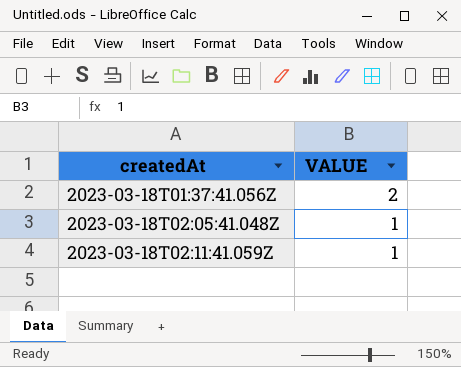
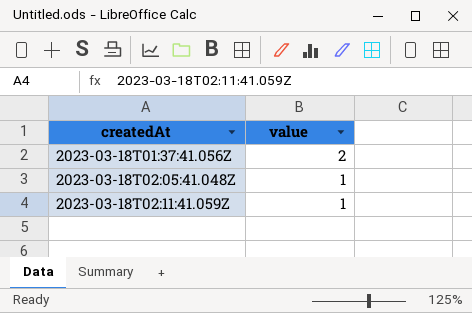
column name: VALUE -> value

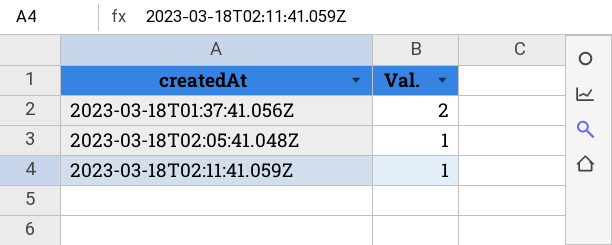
column name: value -> Val.

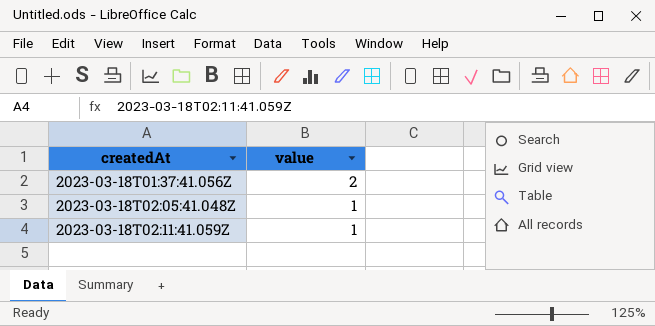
column name: Val. -> value

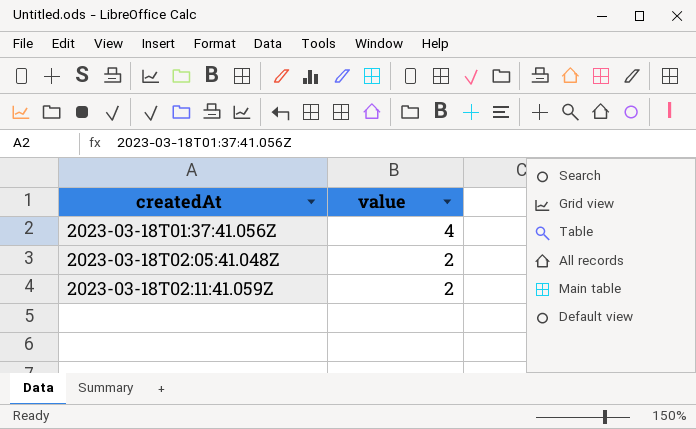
2023-03-18T01:37:41.056Z | value: 2 -> 4
2023-03-18T02:05:41.048Z | value: 1 -> 2
2023-03-18T02:11:41.059Z | value: 1 -> 2

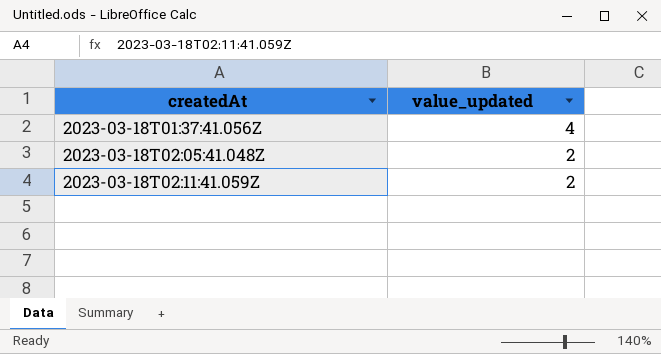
column name: value -> value_updated

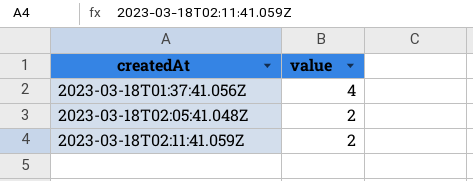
column name: value_updated -> value

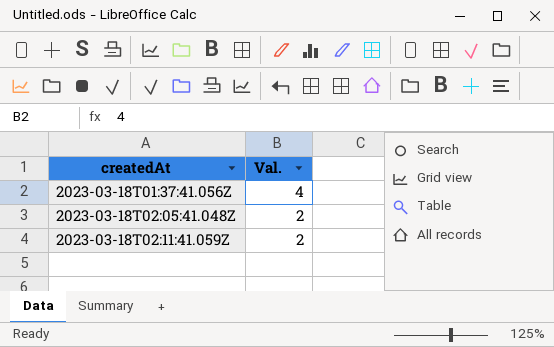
column name: value -> Val.

